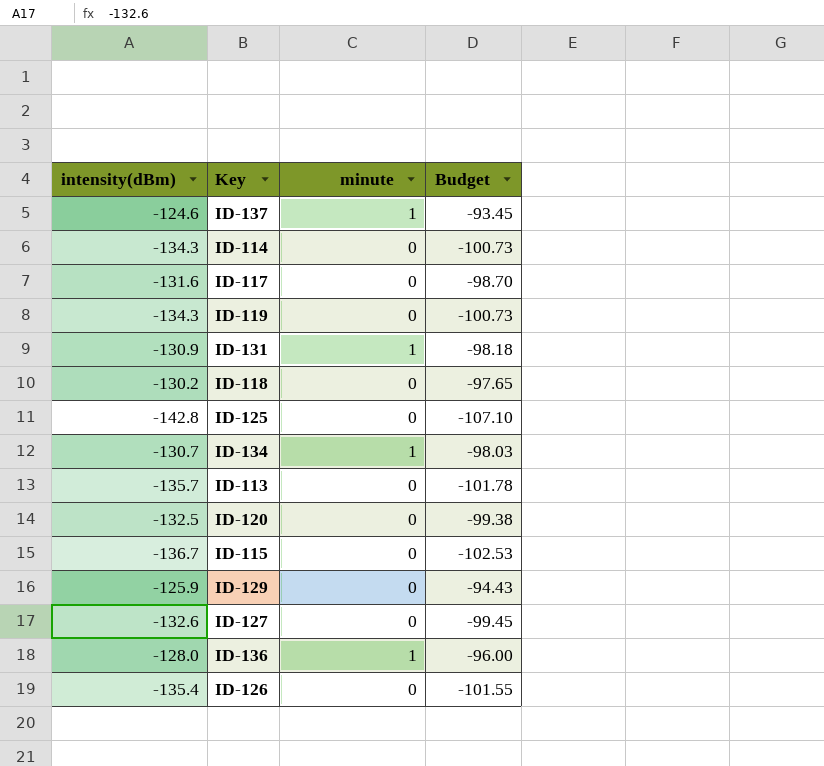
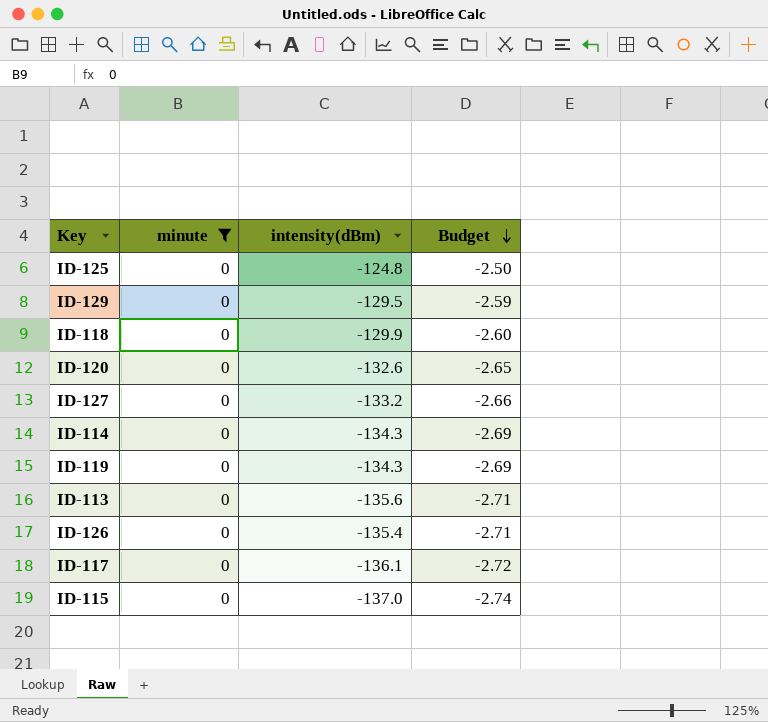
filter: none -> minute = 0
row order: none -> Budget descending
column intensity(dBm) | position: 1 -> 3
column Budget | formula: [intensity(dBm)] * 0.75 -> [intensity(dBm)] * 0.02
ID-125 | intensity(dBm): -142.8 -> -124.8
ID-129 | intensity(dBm): -125.9 -> -129.5
ID-118 | intensity(dBm): -130.2 -> -129.9
ID-120 | intensity(dBm): -132.5 -> -132.6
ID-127 | intensity(dBm): -132.6 -> -133.2
ID-113 | intensity(dBm): -135.7 -> -135.6
ID-117 | intensity(dBm): -131.6 -> -136.1
ID-115 | intensity(dBm): -136.7 -> -137.0

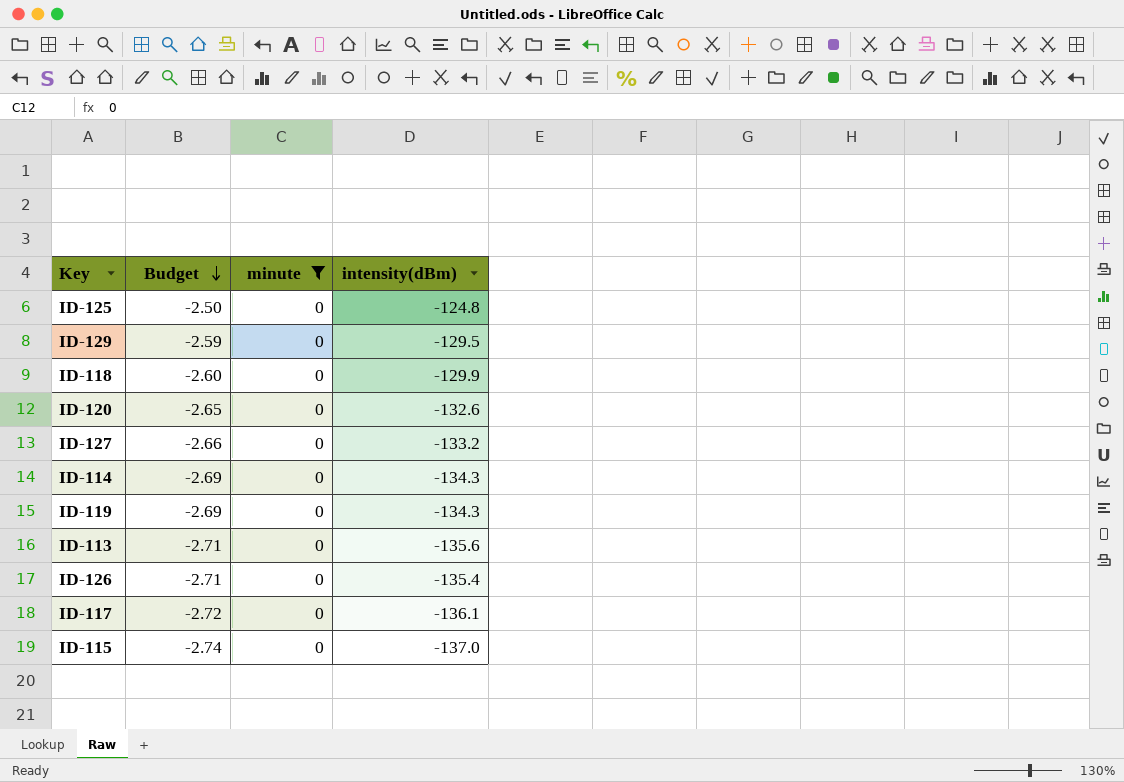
column Budget | position: 4 -> 2

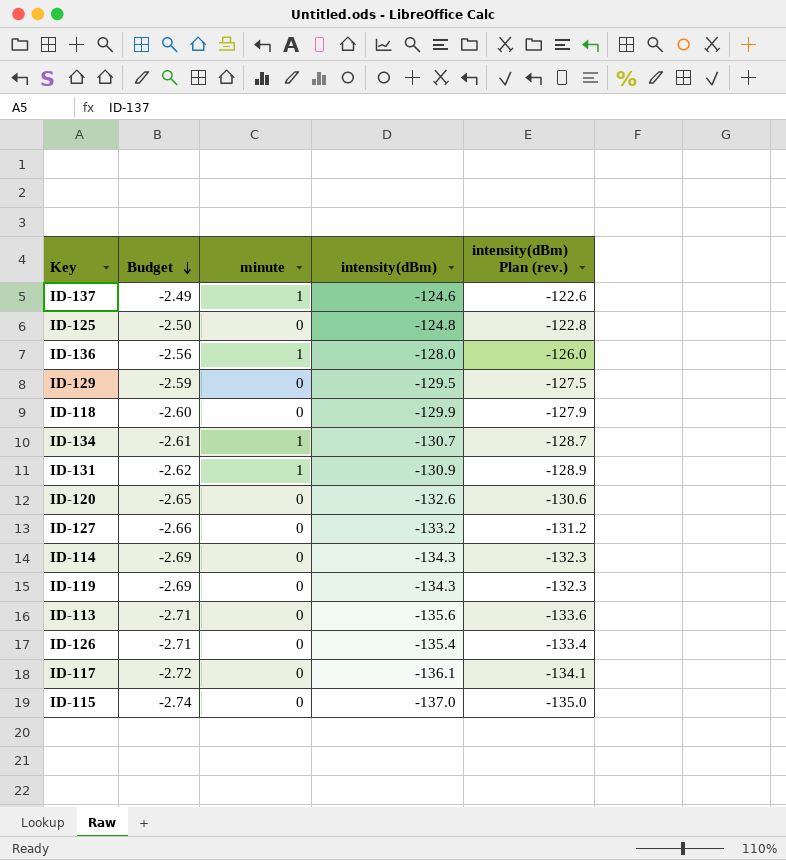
filter: minute = 0 -> none
column intensity(dBm) Plan (rev.) | formula: none -> [intensity(dBm)] + 2

